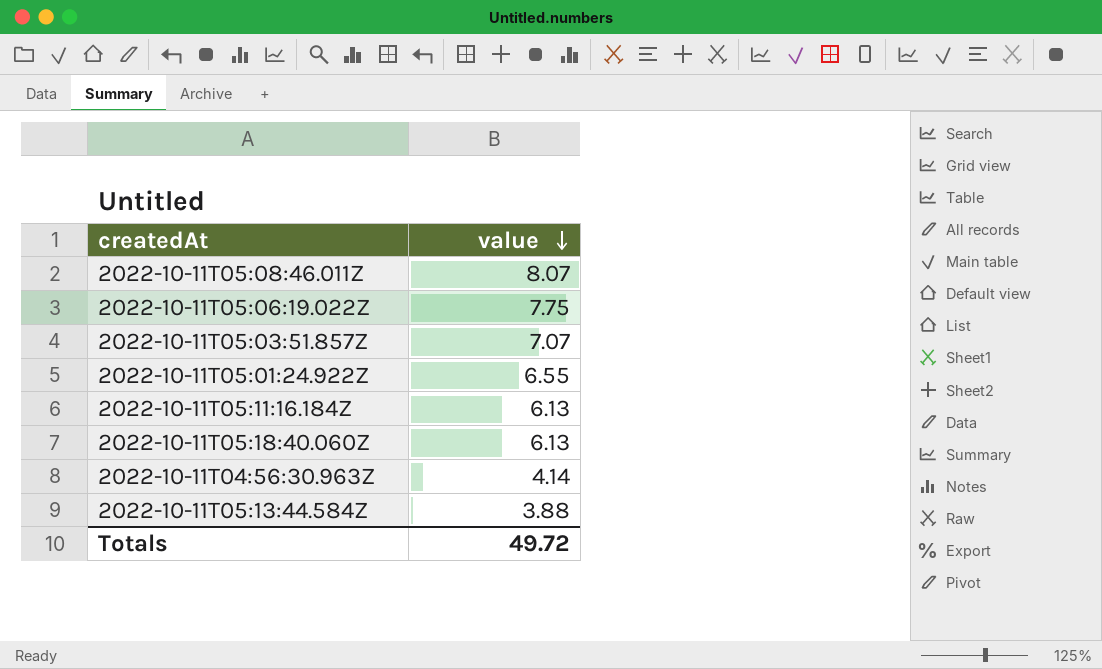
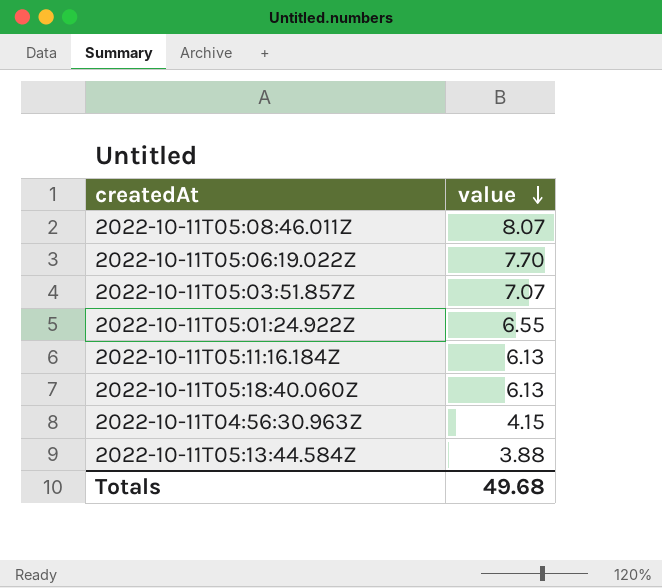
2022-10-11T05:06:19.022Z | value: 7.75 -> 7.70
2022-10-11T04:56:30.963Z | value: 4.14 -> 4.15
Totals | value: 49.72 -> 49.68

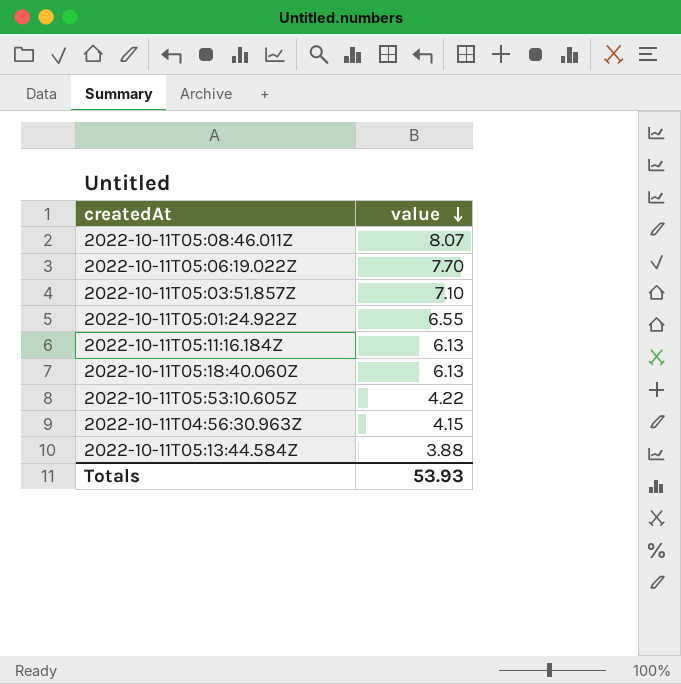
2022-10-11T05:03:51.857Z | value: 7.07 -> 7.10
row 2022-10-11T05:53:10.605Z: none -> 4.22
Totals | value: 49.68 -> 53.93

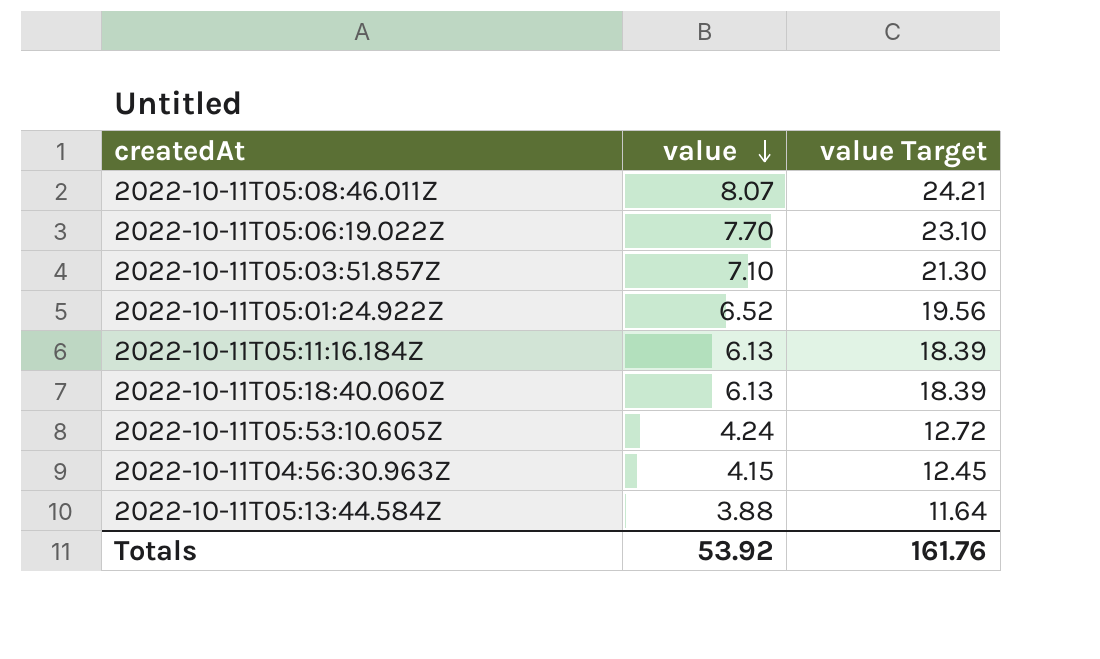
column value Target | formula: none -> [value] * 3
2022-10-11T05:01:24.922Z | value: 6.55 -> 6.52
2022-10-11T05:53:10.605Z | value: 4.22 -> 4.24
Totals | value: 53.93 -> 53.92

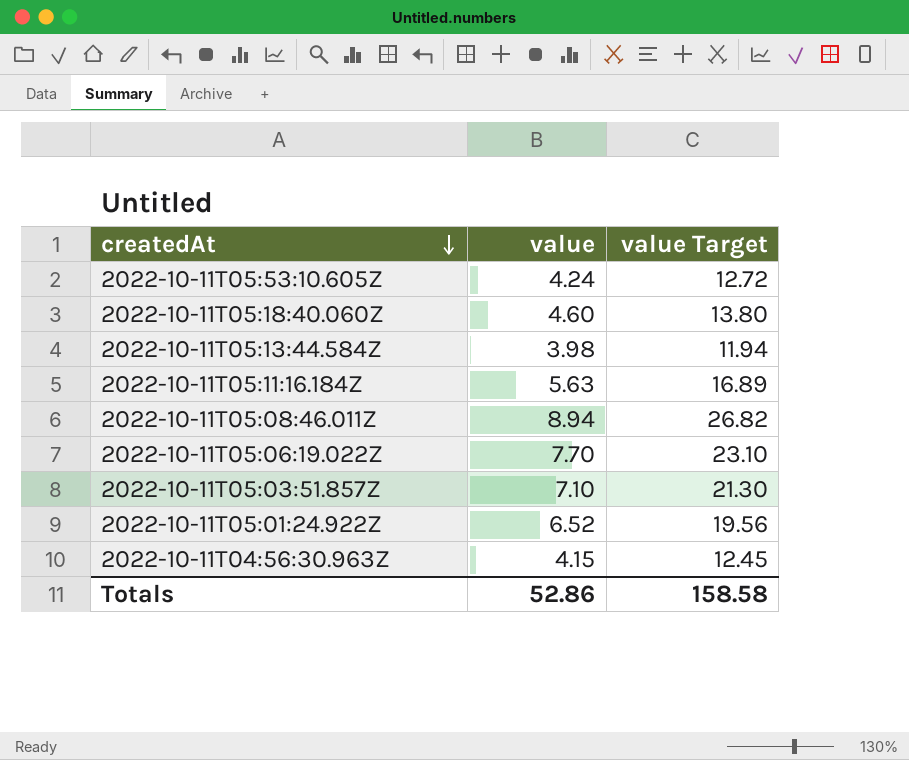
row order: value descending -> createdAt descending
2022-10-11T05:18:40.060Z | value: 6.13 -> 4.60
2022-10-11T05:18:40.060Z | value Target: 18.39 -> 13.80
2022-10-11T05:13:44.584Z | value: 3.88 -> 3.98
2022-10-11T05:13:44.584Z | value Target: 11.64 -> 11.94
2022-10-11T05:11:16.184Z | value: 6.13 -> 5.63
2022-10-11T05:11:16.184Z | value Target: 18.39 -> 16.89
2022-10-11T05:08:46.011Z | value: 8.07 -> 8.94
2022-10-11T05:08:46.011Z | value Target: 24.21 -> 26.82
Totals | value: 53.92 -> 52.86
Totals | value Target: 161.76 -> 158.58

